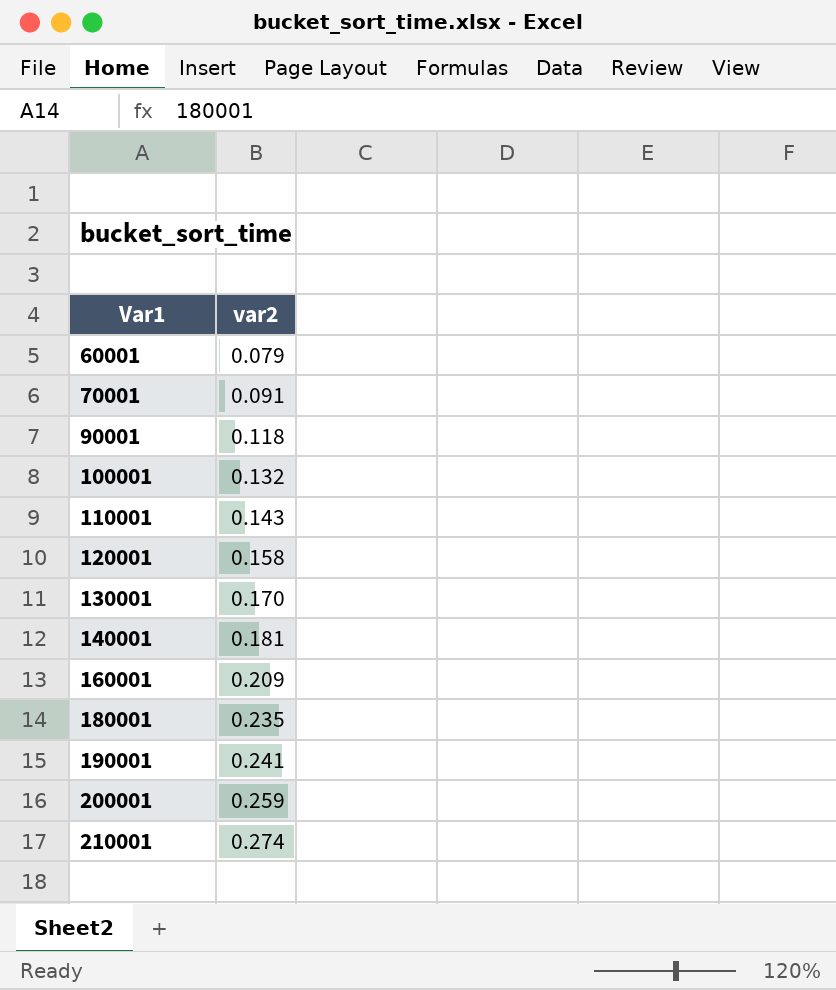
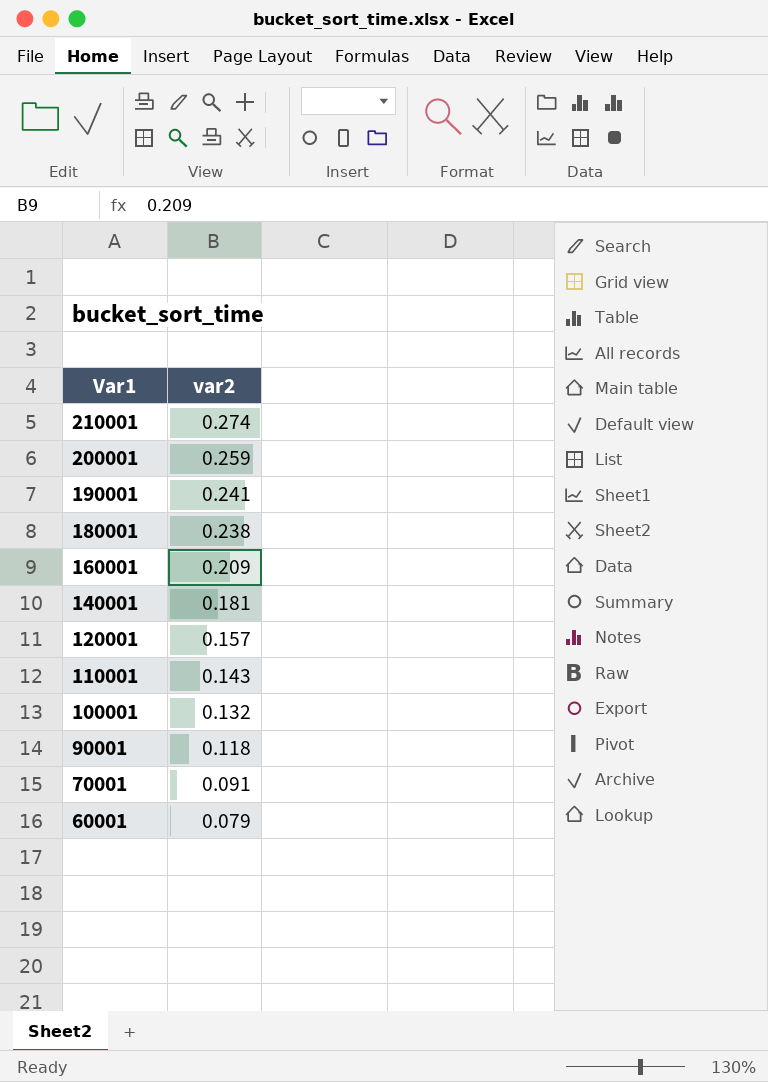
row order: Var1 ascending -> Var1 descending
row 130001: 0.170 -> none
180001 | var2: 0.235 -> 0.238
120001 | var2: 0.158 -> 0.157

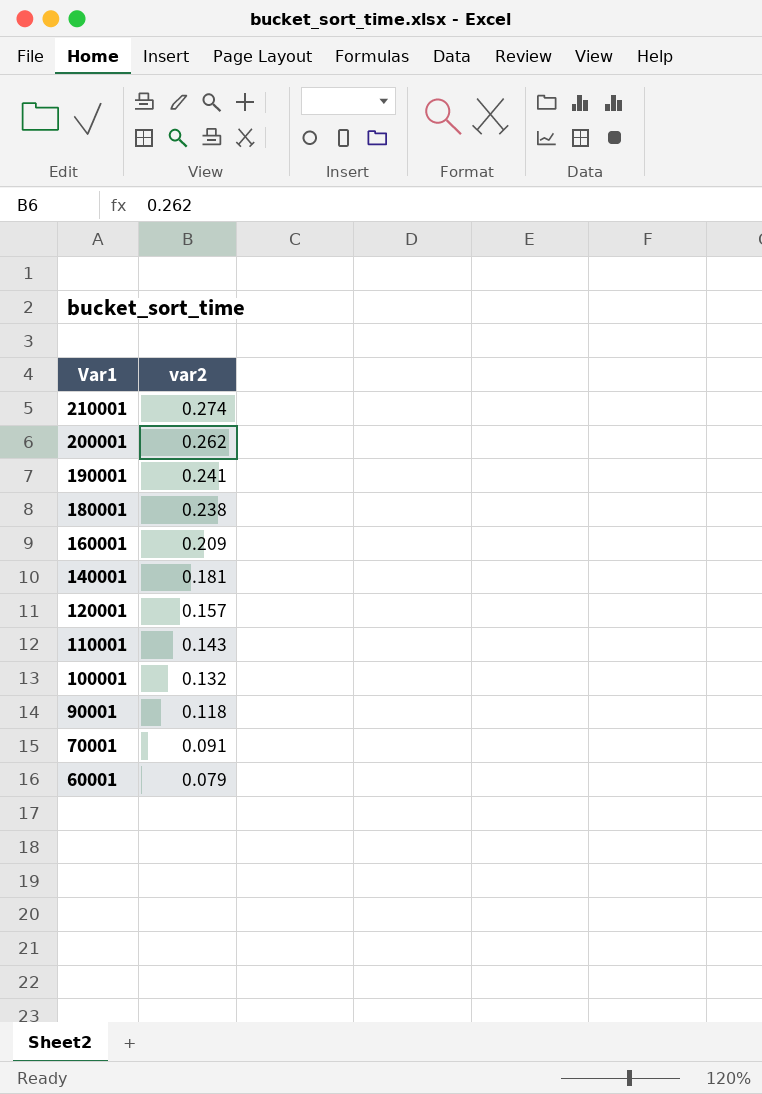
200001 | var2: 0.259 -> 0.262

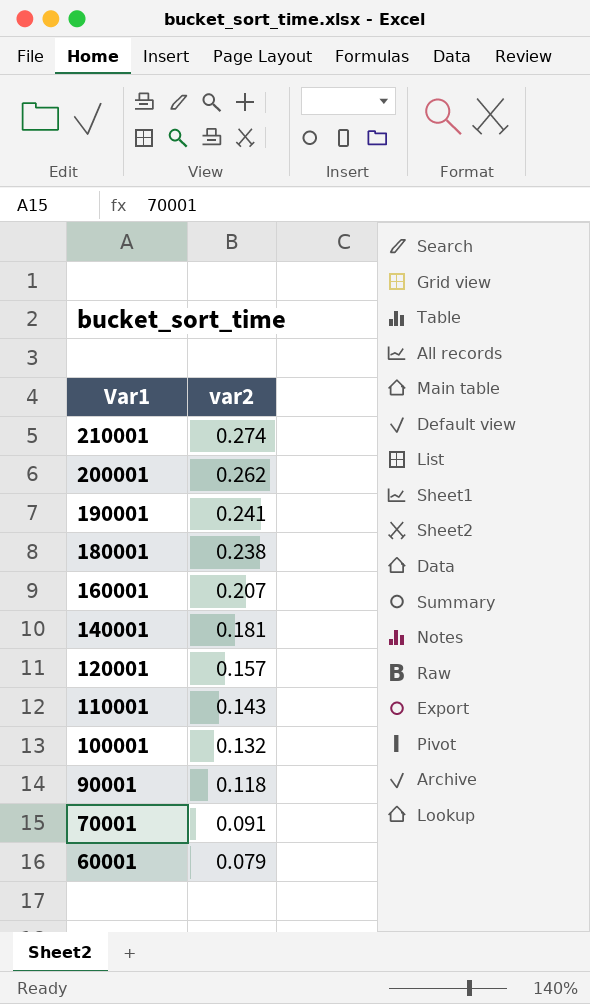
160001 | var2: 0.209 -> 0.207

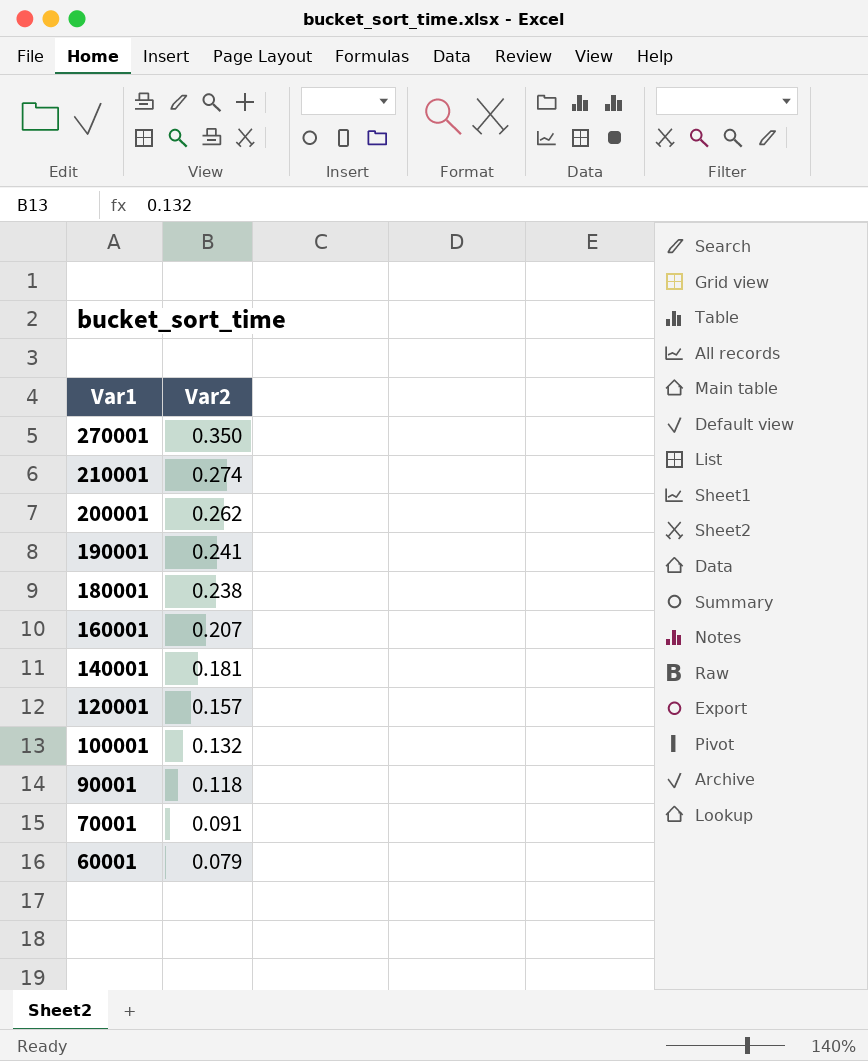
column name: var2 -> Var2
row 110001: 0.143 -> none
row 270001: none -> 0.350

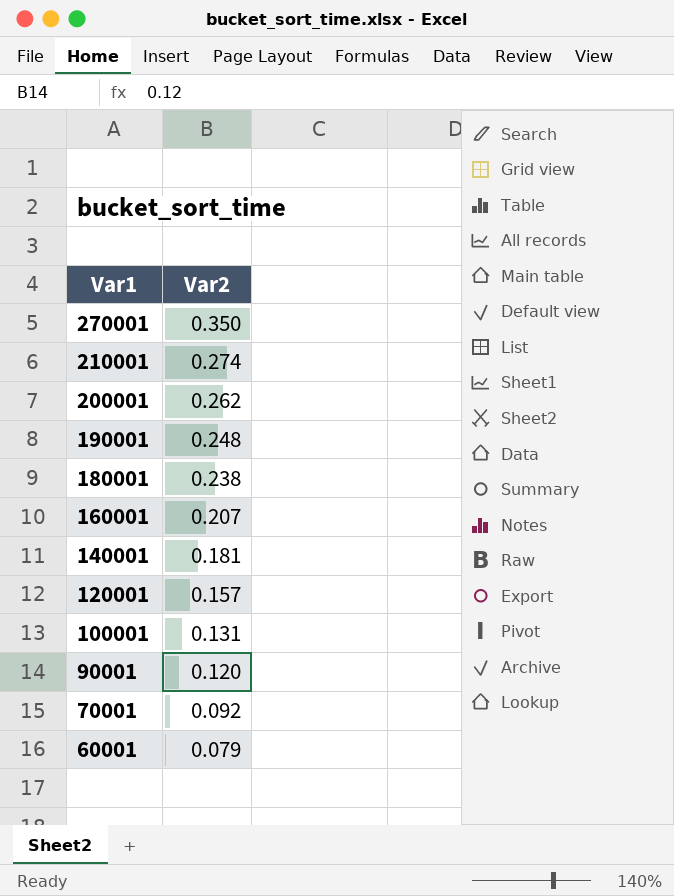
190001 | Var2: 0.241 -> 0.248
100001 | Var2: 0.132 -> 0.131
90001 | Var2: 0.118 -> 0.120
70001 | Var2: 0.091 -> 0.092

